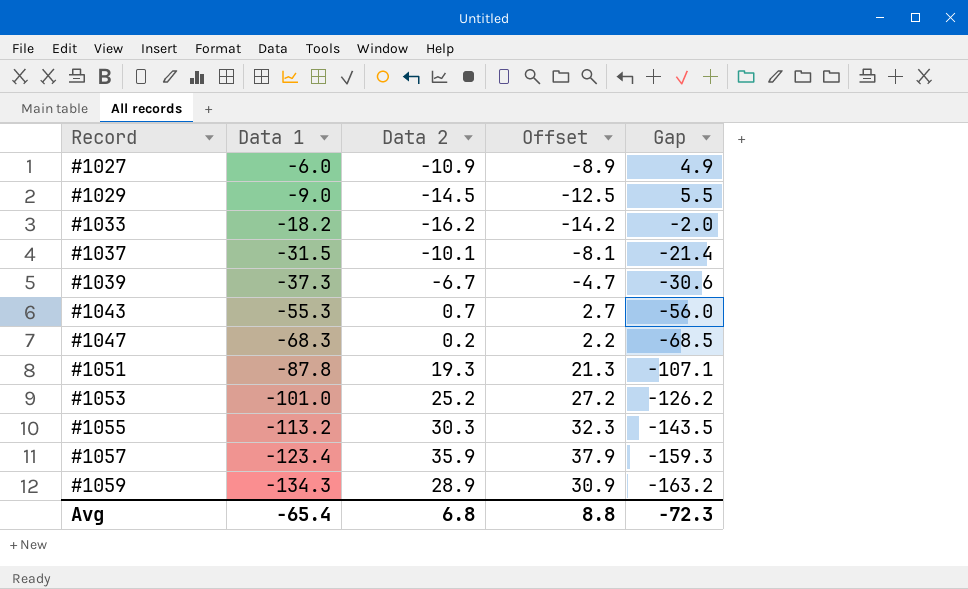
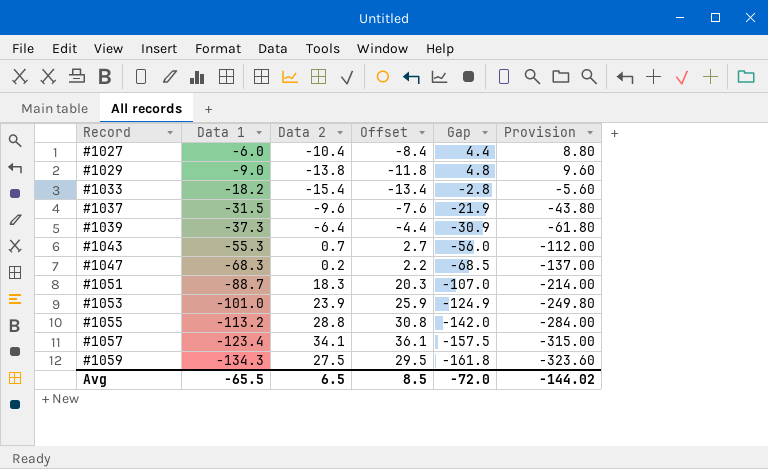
column Provision | formula: none -> [Gap] * 2
#1027 | Data 2: -10.9 -> -10.4
#1027 | Offset: -8.9 -> -8.4
#1027 | Gap: 4.9 -> 4.4
#1029 | Data 2: -14.5 -> -13.8
#1029 | Offset: -12.5 -> -11.8
#1029 | Gap: 5.5 -> 4.8
#1033 | Data 2: -16.2 -> -15.4
#1033 | Offset: -14.2 -> -13.4
#1033 | Gap: -2.0 -> -2.8
#1037 | Data 2: -10.1 -> -9.6
#1037 | Offset: -8.1 -> -7.6
#1037 | Gap: -21.4 -> -21.9
#1039 | Data 2: -6.7 -> -6.4
#1039 | Offset: -4.7 -> -4.4
#1039 | Gap: -30.6 -> -30.9
#1051 | Data 1: -87.8 -> -88.7
#1051 | Data 2: 19.3 -> 18.3
#1051 | Offset: 21.3 -> 20.3
#1051 | Gap: -107.1 -> -107.0
#1053 | Data 2: 25.2 -> 23.9
#1053 | Offset: 27.2 -> 25.9
#1053 | Gap: -126.2 -> -124.9
#1055 | Data 2: 30.3 -> 28.8
#1055 | Offset: 32.3 -> 30.8
#1055 | Gap: -143.5 -> -142.0
#1057 | Data 2: 35.9 -> 34.1
#1057 | Offset: 37.9 -> 36.1
#1057 | Gap: -159.3 -> -157.5
#1059 | Data 2: 28.9 -> 27.5
#1059 | Offset: 30.9 -> 29.5
#1059 | Gap: -163.2 -> -161.8
Avg | Data 1: -65.4 -> -65.5
Avg | Data 2: 6.8 -> 6.5
Avg | Offset: 8.8 -> 8.5
Avg | Gap: -72.3 -> -72.0

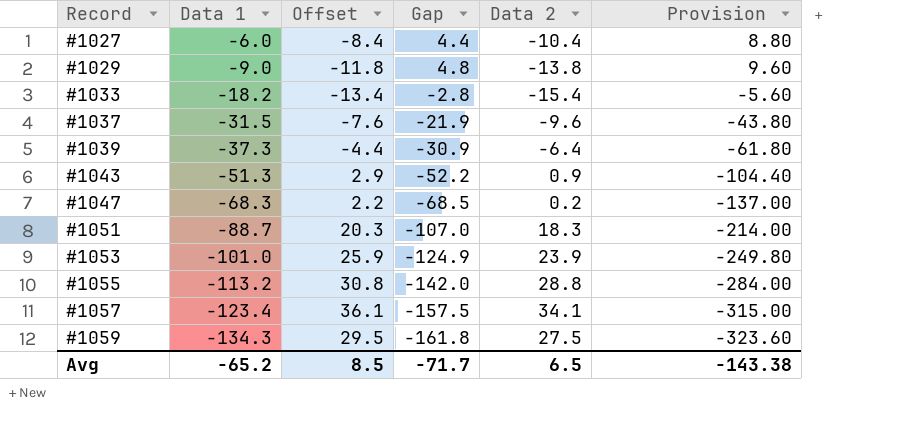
column Data 2 | position: 3 -> 5
#1043 | Data 1: -55.3 -> -51.3
#1043 | Offset: 2.7 -> 2.9
#1043 | Gap: -56.0 -> -52.2
#1043 | Data 2: 0.7 -> 0.9
#1043 | Provision: -112.00 -> -104.40
Avg | Data 1: -65.5 -> -65.2
Avg | Gap: -72.0 -> -71.7
Avg | Provision: -144.02 -> -143.38

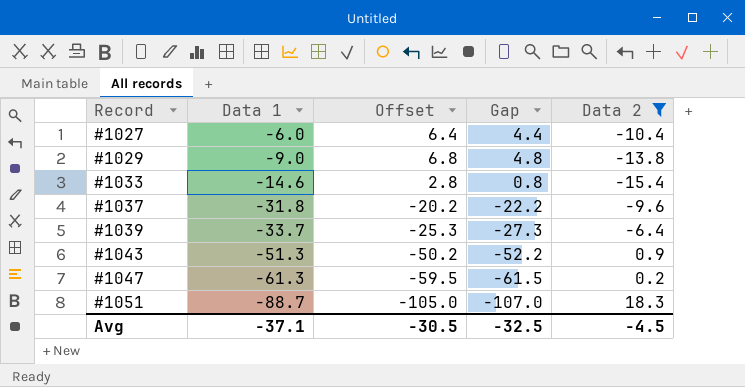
filter: none -> Data 2 <= 18.3
column Provision | formula: [Gap] * 2 -> none
column Offset | formula: [Data 2] + 2 -> [Gap] + 2
#1033 | Data 1: -18.2 -> -14.6
#1033 | Gap: -2.8 -> 0.8
#1037 | Data 1: -31.5 -> -31.8
#1037 | Gap: -21.9 -> -22.2
#1039 | Data 1: -37.3 -> -33.7
#1039 | Gap: -30.9 -> -27.3
#1047 | Data 1: -68.3 -> -61.3
#1047 | Gap: -68.5 -> -61.5
Avg | Data 1: -65.2 -> -37.1
Avg | Offset: 8.5 -> -30.5
Avg | Gap: -71.7 -> -32.5
Avg | Data 2: 6.5 -> -4.5

